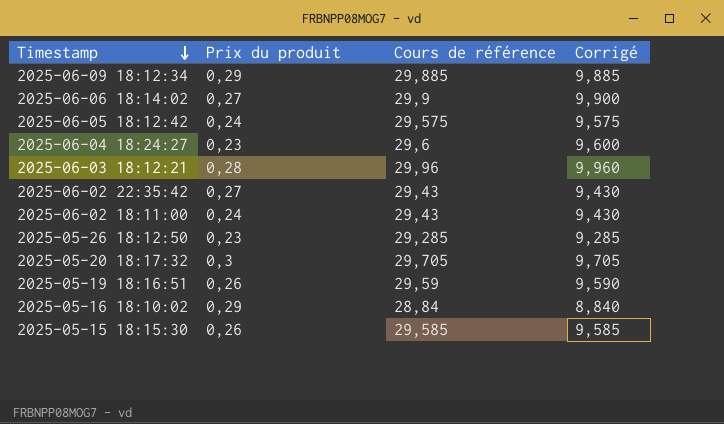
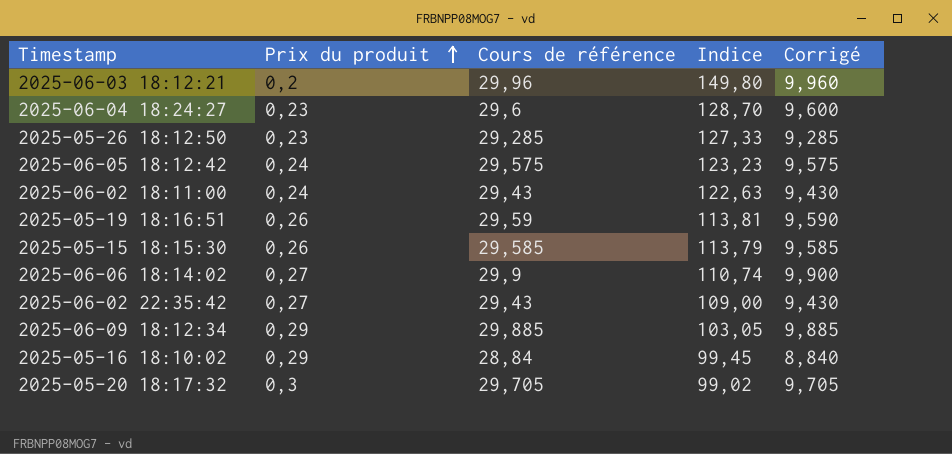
row order: Timestamp descending -> Prix du produit ascending
column Indice | formula: none -> [Cours de référence] / [Prix du produit]
2025-06-03 18:12:21 | Prix du produit: 0,28 -> 0,2

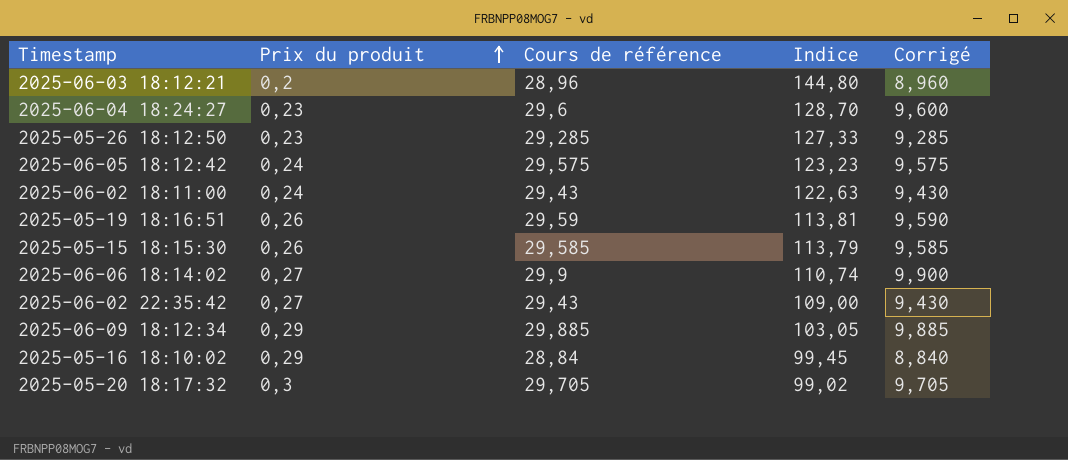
2025-06-03 18:12:21 | Cours de référence: 29,96 -> 28,96
2025-06-03 18:12:21 | Indice: 149,80 -> 144,80
2025-06-03 18:12:21 | Corrigé: 9,960 -> 8,960

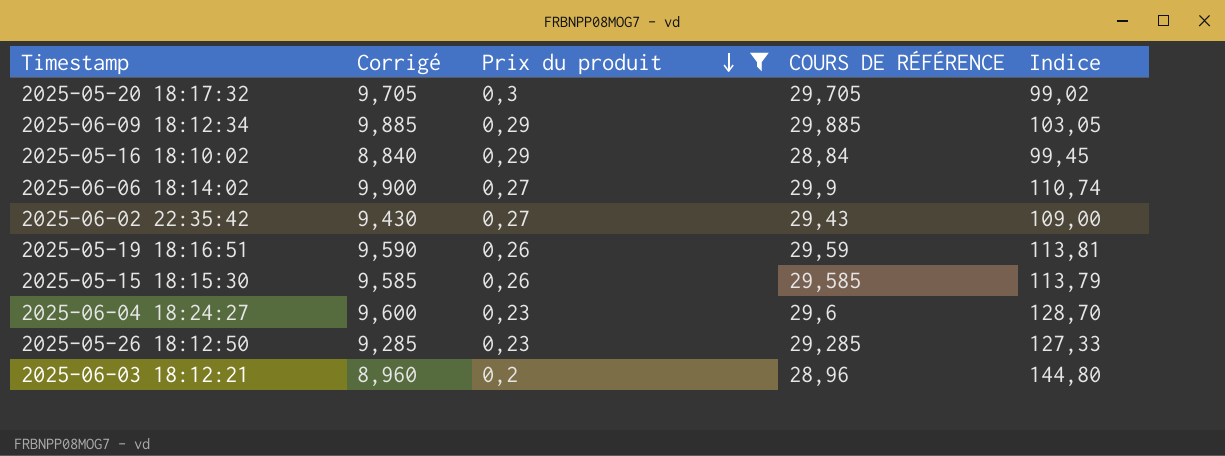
filter: none -> Prix du produit != 0,24
row order: Prix du produit ascending -> Prix du produit descending
column Corrigé | position: 5 -> 2
column name: Cours de référence -> COURS DE RÉFÉRENCE

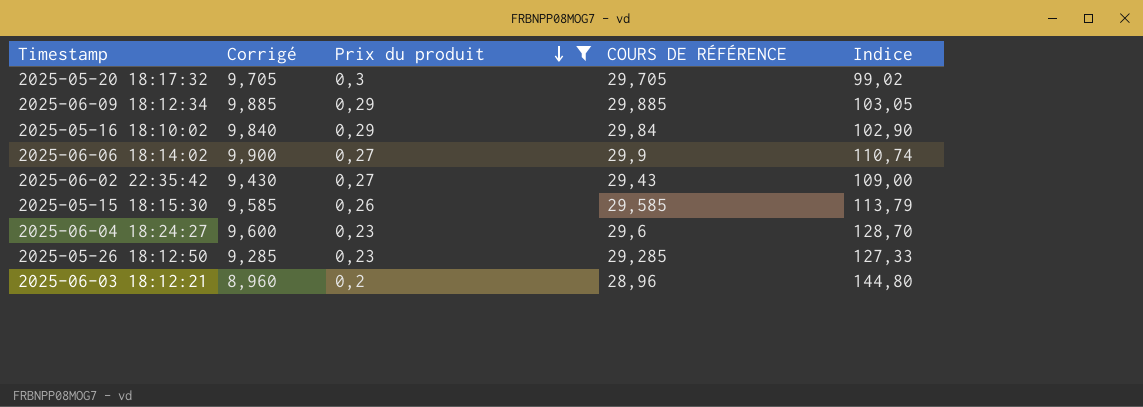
row 2025-05-19 18:16:51: 9,590 | 0,26 | 29,59 | 113,81 -> none
2025-05-16 18:10:02 | Corrigé: 8,840 -> 9,840
2025-05-16 18:10:02 | COURS DE RÉFÉRENCE: 28,84 -> 29,84
2025-05-16 18:10:02 | Indice: 99,45 -> 102,90

